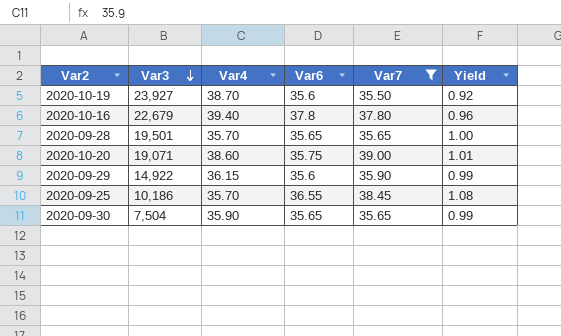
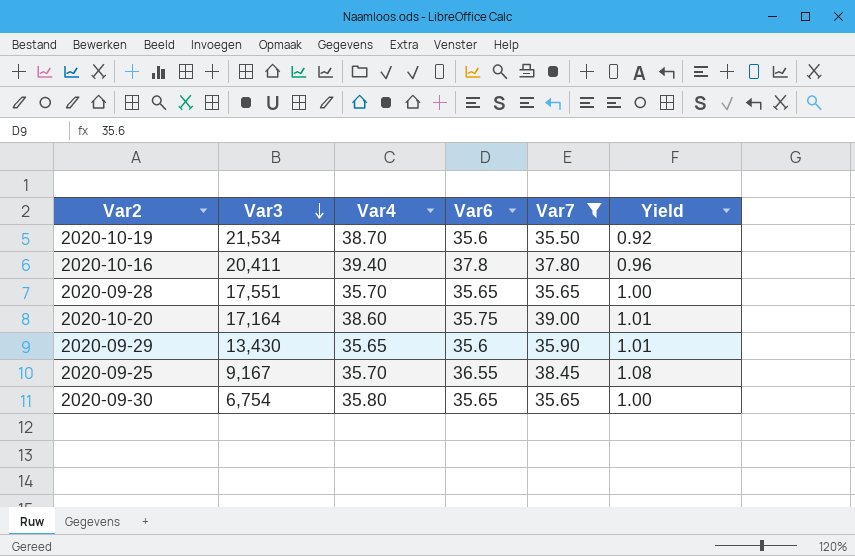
2020-10-19 | Var3: 23,927 -> 21,534
2020-10-16 | Var3: 22,679 -> 20,411
2020-09-28 | Var3: 19,501 -> 17,551
2020-10-20 | Var3: 19,071 -> 17,164
2020-09-29 | Var3: 14,922 -> 13,430
2020-09-29 | Var4: 36.15 -> 35.65
2020-09-29 | Yield: 0.99 -> 1.01
2020-09-25 | Var3: 10,186 -> 9,167
2020-09-30 | Var3: 7,504 -> 6,754
2020-09-30 | Var4: 35.90 -> 35.80
2020-09-30 | Yield: 0.99 -> 1.00

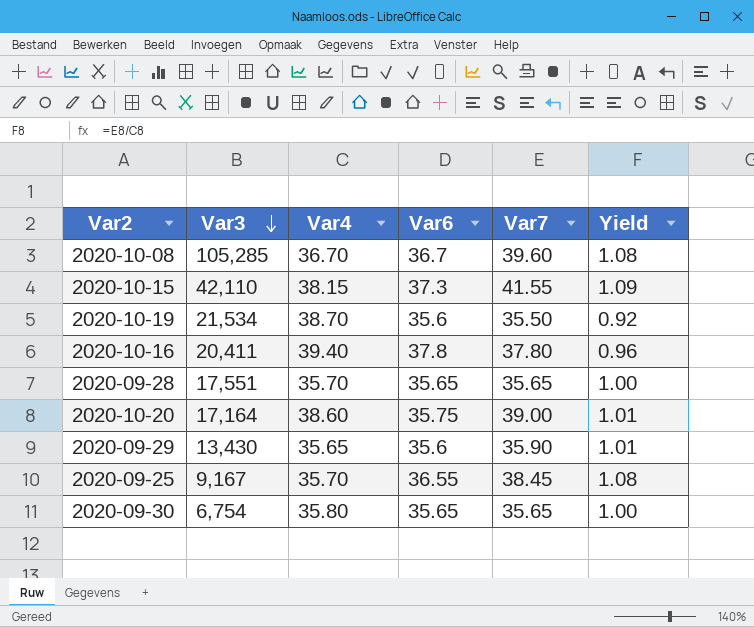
filter: Var7 <= 39.00 -> none

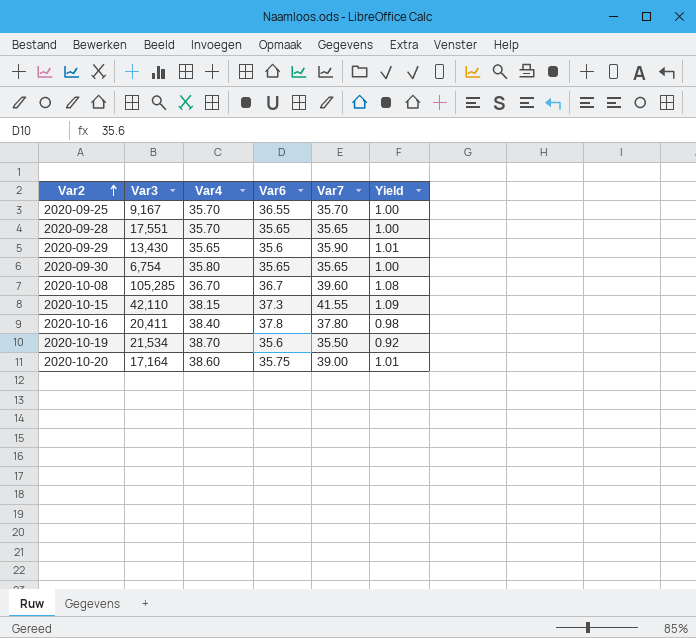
row order: Var3 descending -> Var2 ascending
2020-09-25 | Var7: 38.45 -> 35.70
2020-09-25 | Yield: 1.08 -> 1.00
2020-10-16 | Var4: 39.40 -> 38.40
2020-10-16 | Yield: 0.96 -> 0.98

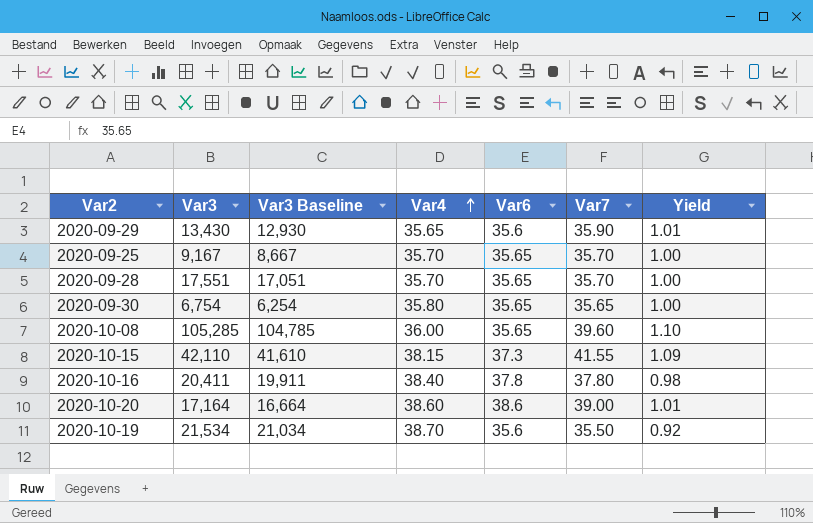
row order: Var2 ascending -> Var4 ascending
column Var3 Baseline | formula: none -> [Var3] - 500
2020-09-25 | Var6: 36.55 -> 35.65
2020-09-28 | Var7: 35.65 -> 35.70
2020-10-08 | Var4: 36.70 -> 36.00
2020-10-08 | Var6: 36.7 -> 35.65
2020-10-08 | Yield: 1.08 -> 1.10
2020-10-20 | Var6: 35.75 -> 38.6

